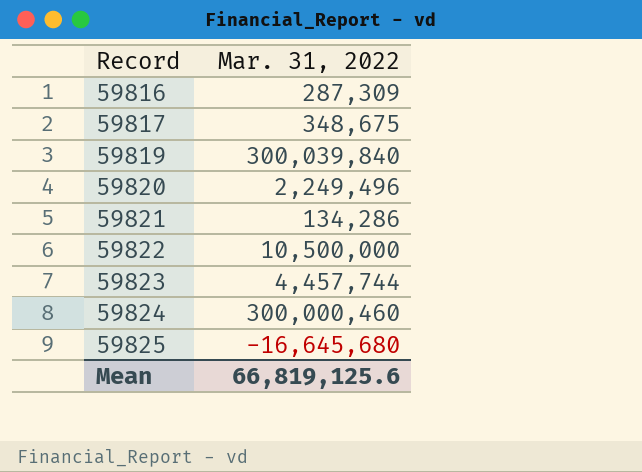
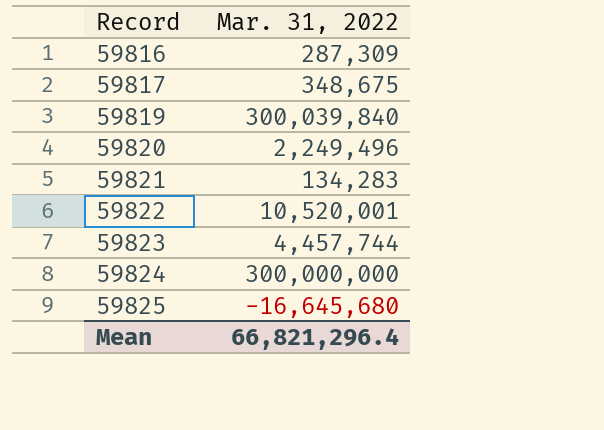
59821 | Mar. 31, 2022: 134,286 -> 134,283
59822 | Mar. 31, 2022: 10,500,000 -> 10,520,001
59824 | Mar. 31, 2022: 300,000,460 -> 300,000,000
Mean | Mar. 31, 2022: 66,819,125.6 -> 66,821,296.4

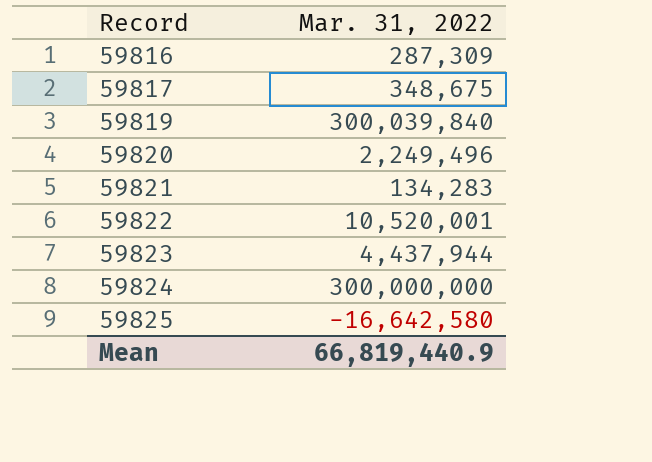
59823 | Mar. 31, 2022: 4,457,744 -> 4,437,944
59825 | Mar. 31, 2022: -16,645,680 -> -16,642,580
Mean | Mar. 31, 2022: 66,821,296.4 -> 66,819,440.9

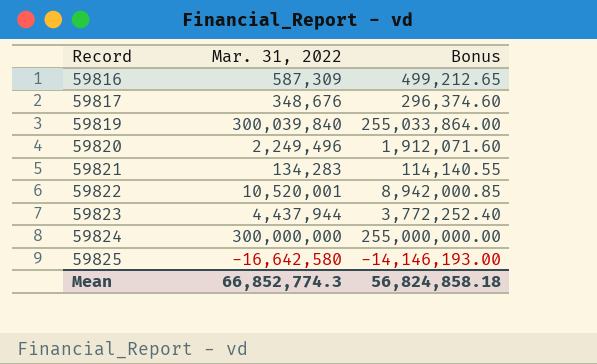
column Bonus | formula: none -> [Mar. 31, 2022] * 0.85
59816 | Mar. 31, 2022: 287,309 -> 587,309
59817 | Mar. 31, 2022: 348,675 -> 348,676
Mean | Mar. 31, 2022: 66,819,440.9 -> 66,852,774.3

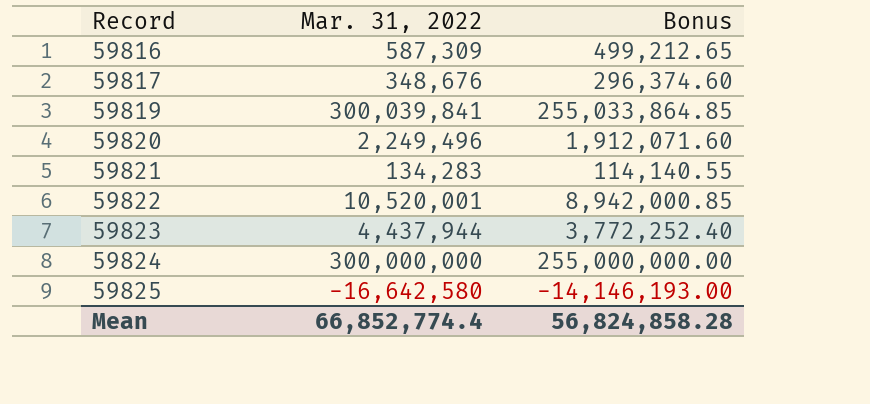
59819 | Mar. 31, 2022: 300,039,840 -> 300,039,841
59819 | Bonus: 255,033,864.00 -> 255,033,864.85
Mean | Mar. 31, 2022: 66,852,774.3 -> 66,852,774.4
Mean | Bonus: 56,824,858.18 -> 56,824,858.28

